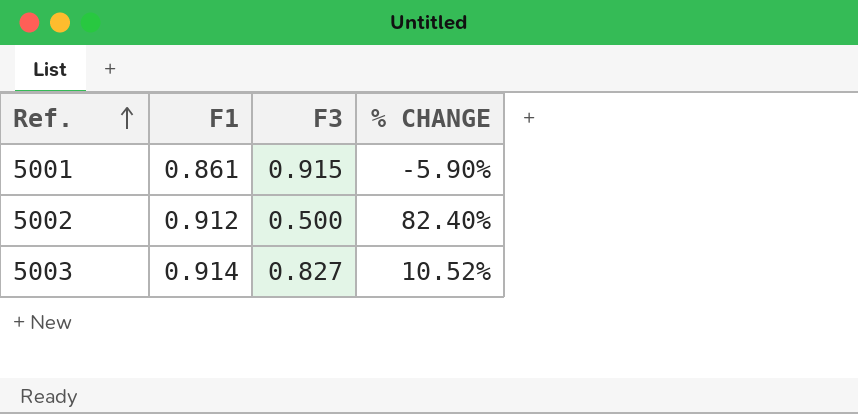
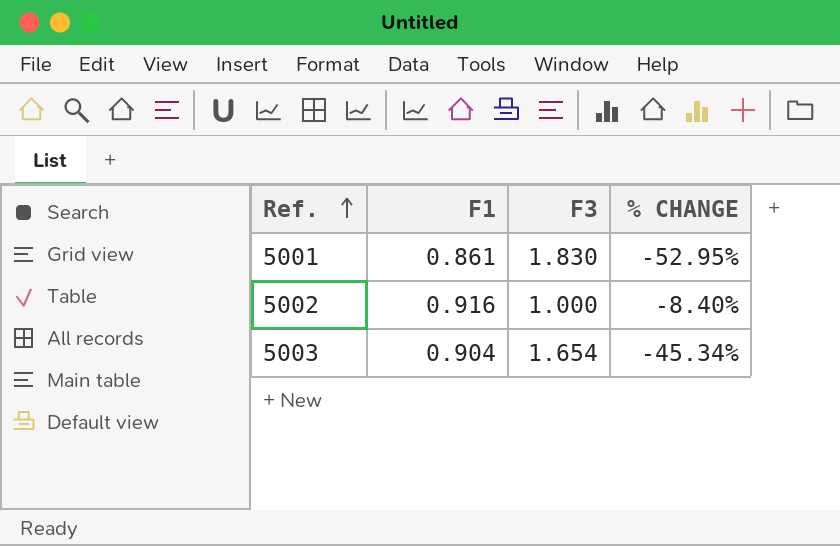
5001 | F3: 0.915 -> 1.830
5001 | % CHANGE: -5.90% -> -52.95%
5002 | F1: 0.912 -> 0.916
5002 | F3: 0.500 -> 1.000
5002 | % CHANGE: 82.40% -> -8.40%
5003 | F1: 0.914 -> 0.904
5003 | F3: 0.827 -> 1.654
5003 | % CHANGE: 10.52% -> -45.34%

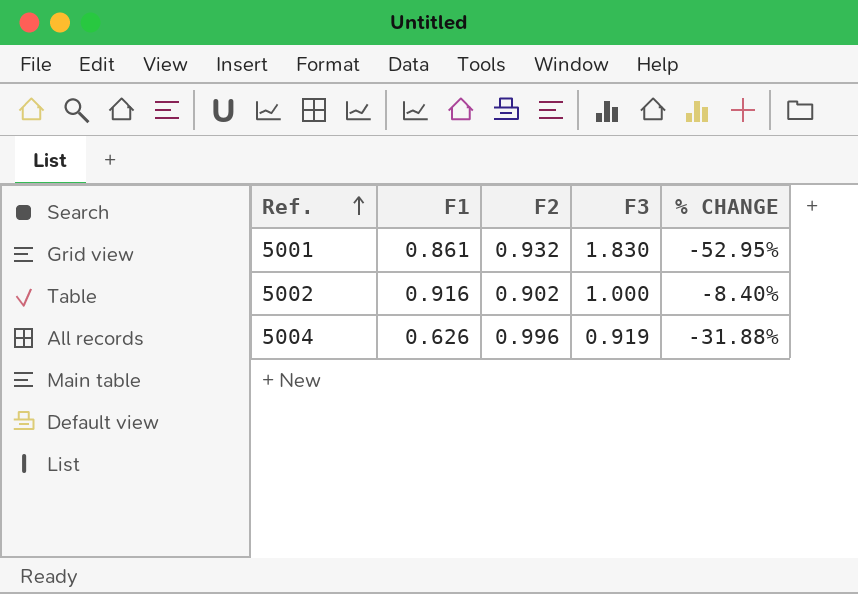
column F2 | position: none -> 3
row 5003: 0.904 | 1.654 | -45.34% -> none
row 5004: none -> 0.626 | 0.996 | 0.919 | -31.88%

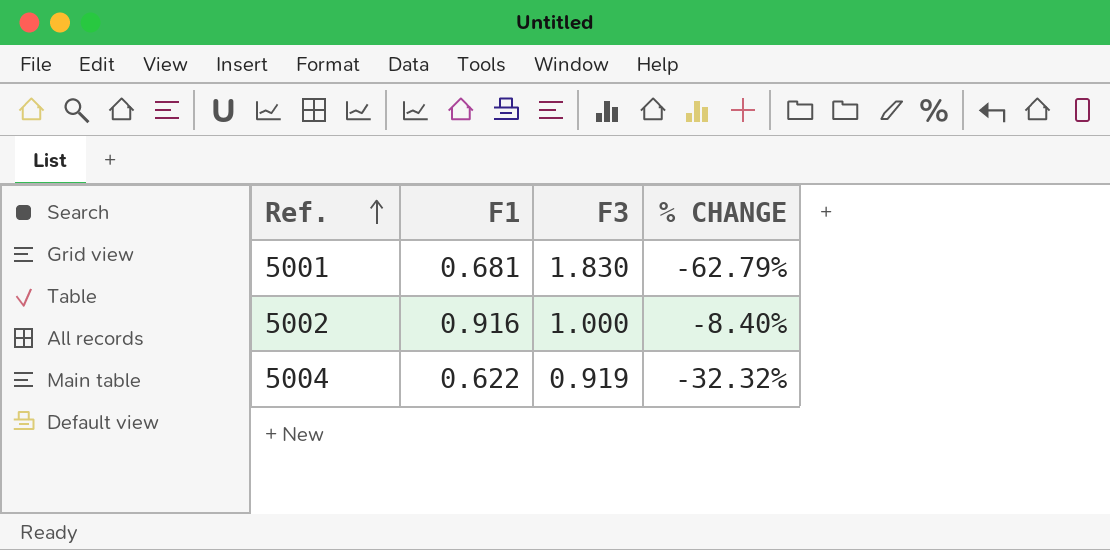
column F2 | position: 3 -> none
5001 | F1: 0.861 -> 0.681
5001 | % CHANGE: -52.95% -> -62.79%
5004 | F1: 0.626 -> 0.622
5004 | % CHANGE: -31.88% -> -32.32%

